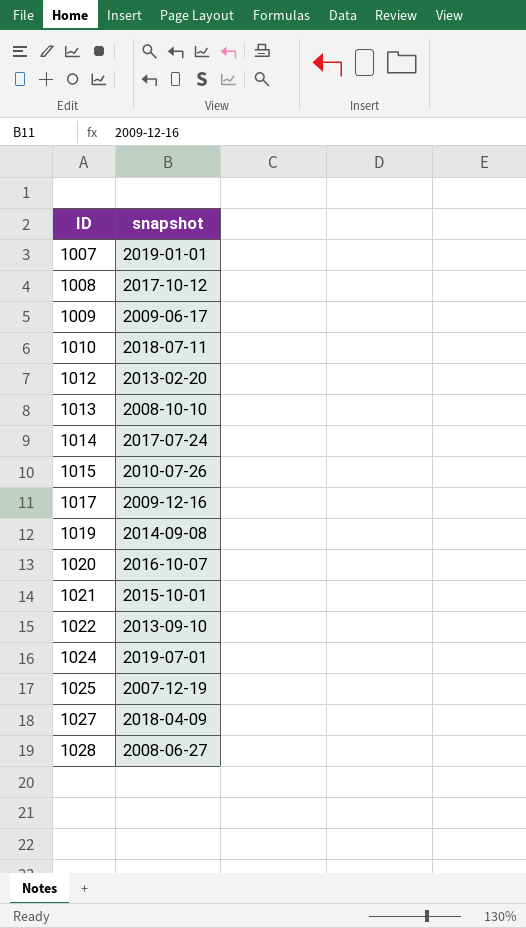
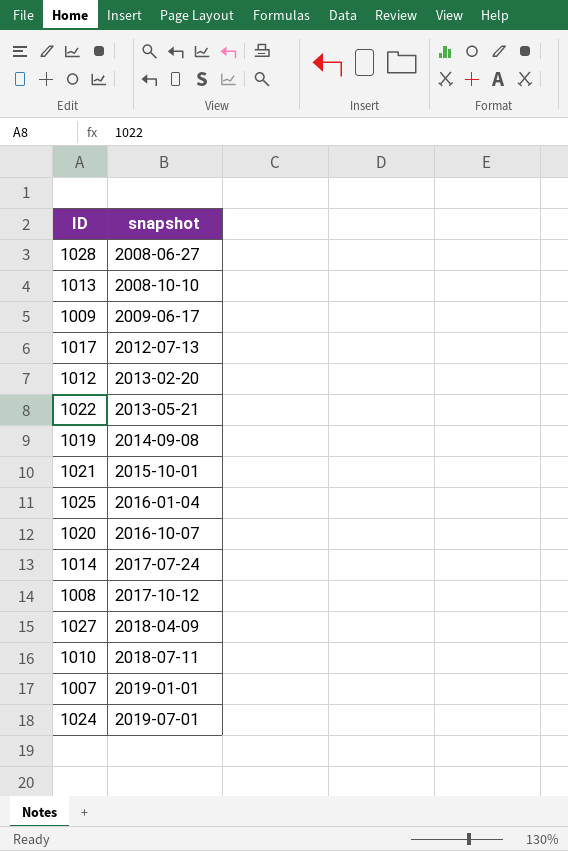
row order: ID ascending -> snapshot ascending
row 1015: 2010-07-26 -> none
1017 | snapshot: 2009-12-16 -> 2012-07-13
1022 | snapshot: 2013-09-10 -> 2013-05-21
1025 | snapshot: 2007-12-19 -> 2016-01-04

